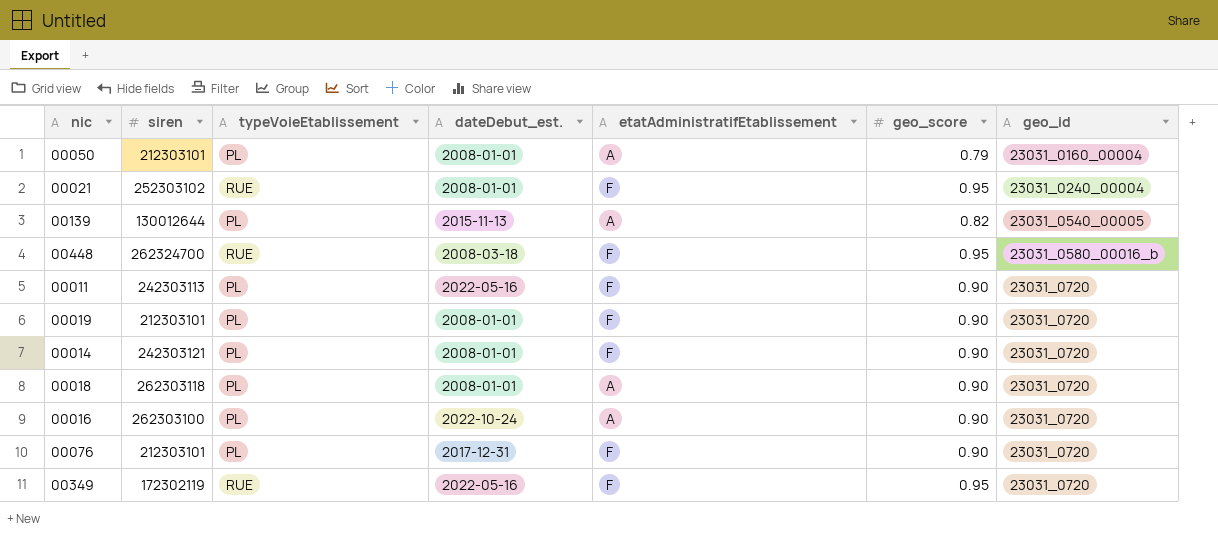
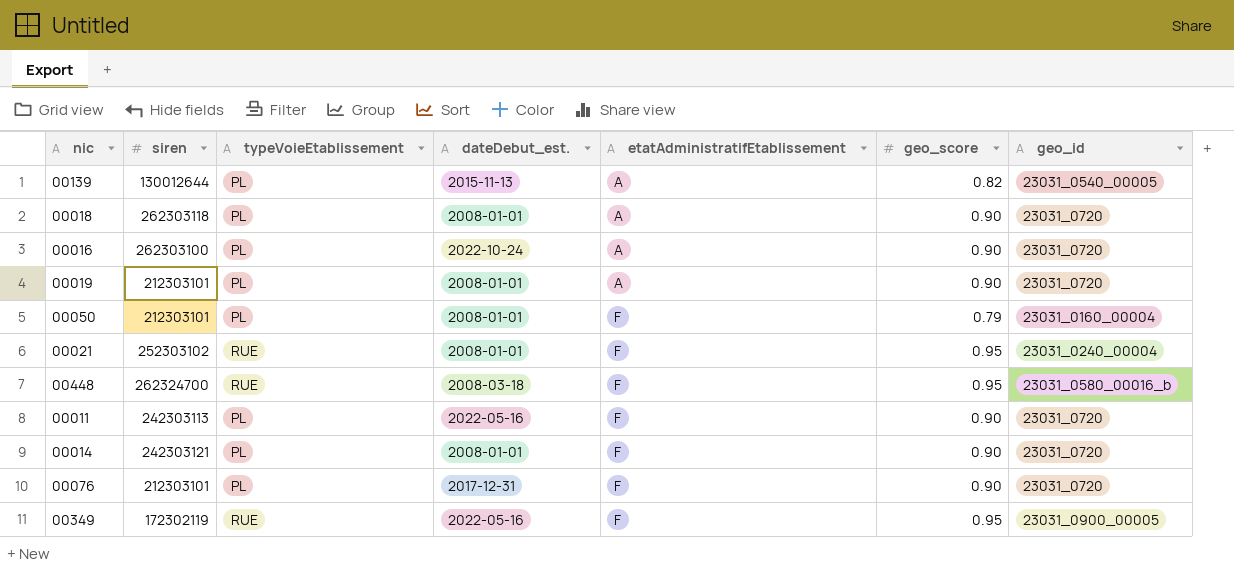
row order: geo_id ascending -> etatAdministratifEtablissement ascending
00019 | etatAdministratifEtablissement: F -> A
00050 | etatAdministratifEtablissement: A -> F
00349 | geo_id: 23031_0720 -> 23031_0900_00005

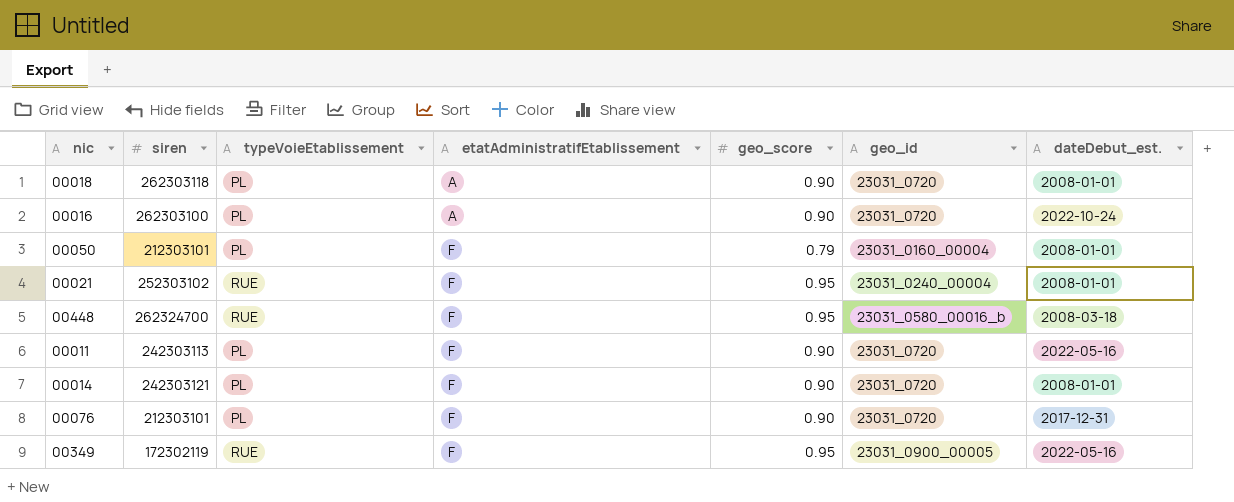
column dateDebut_est. | position: 4 -> 7
row 00139: 130012644 | PL | 2015-11-13 | A | 0.82 | 23031_0540_00005 -> none
row 00019: 212303101 | PL | 2008-01-01 | A | 0.90 | 23031_0720 -> none

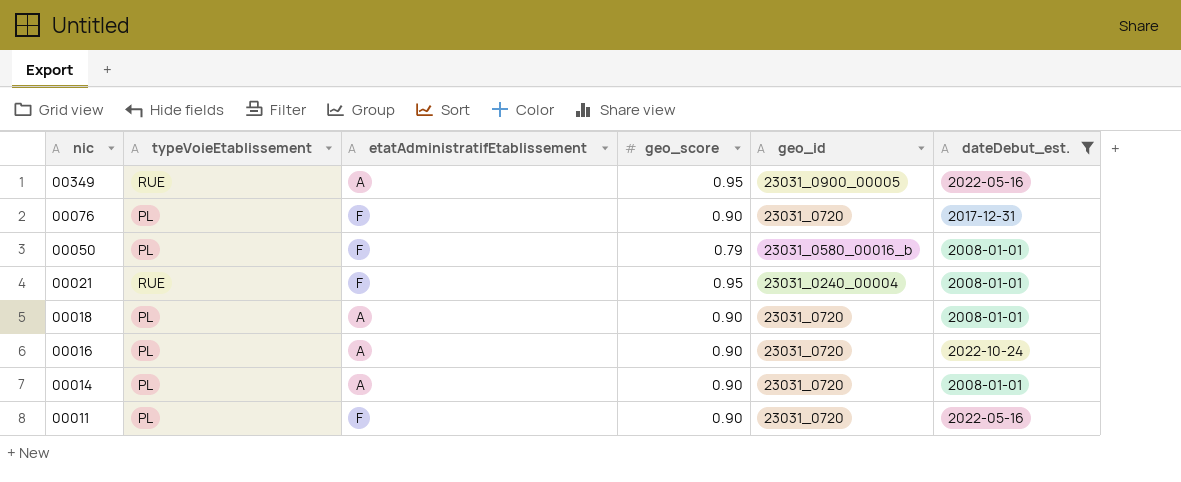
filter: none -> dateDebut_est. != 2008-03-18
row order: etatAdministratifEtablissement ascending -> nic descending
column siren | position: 2 -> none
00349 | etatAdministratifEtablissement: F -> A
00050 | geo_id: 23031_0160_00004 -> 23031_0580_00016_b
00014 | etatAdministratifEtablissement: F -> A

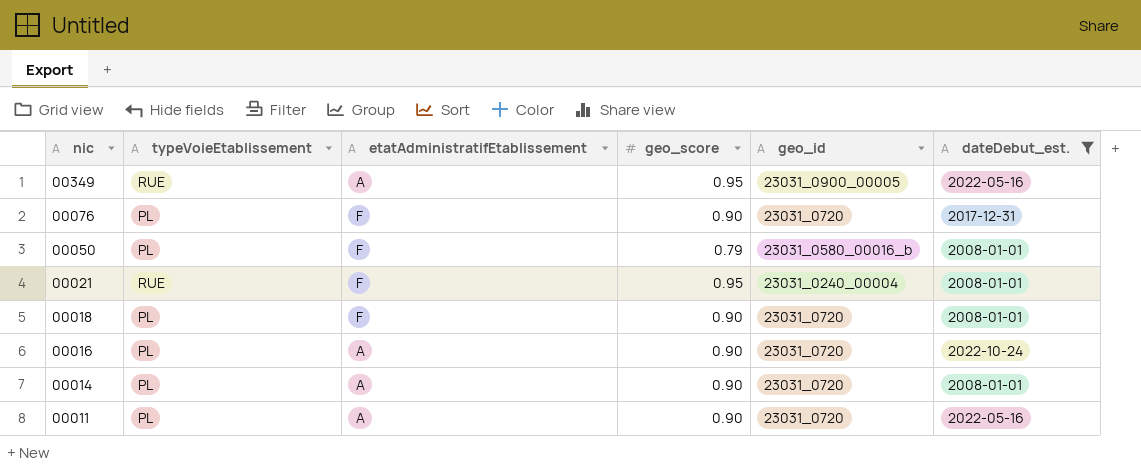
00018 | etatAdministratifEtablissement: A -> F
00011 | etatAdministratifEtablissement: F -> A

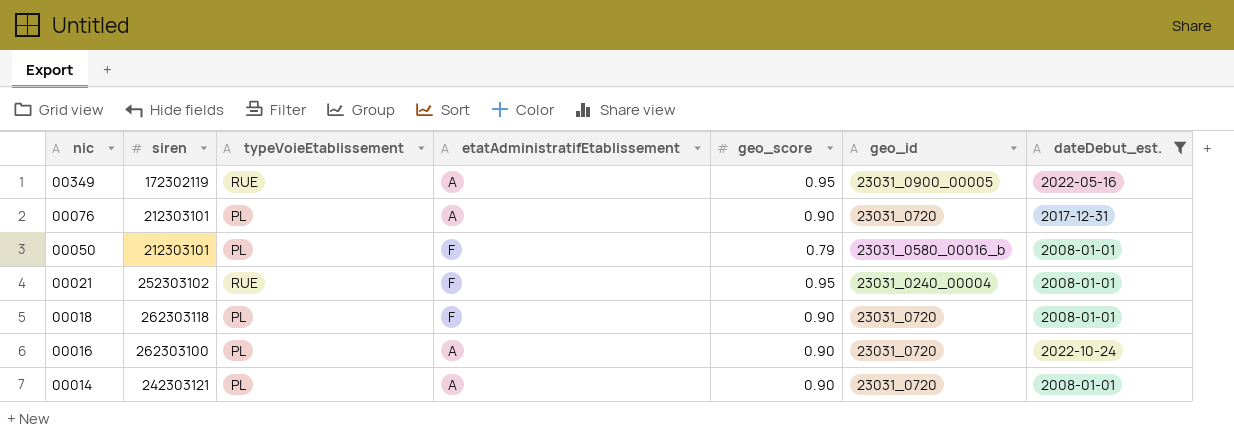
column siren | position: none -> 2
row 00011: PL | A | 0.90 | 23031_0720 | 2022-05-16 -> none
00076 | etatAdministratifEtablissement: F -> A

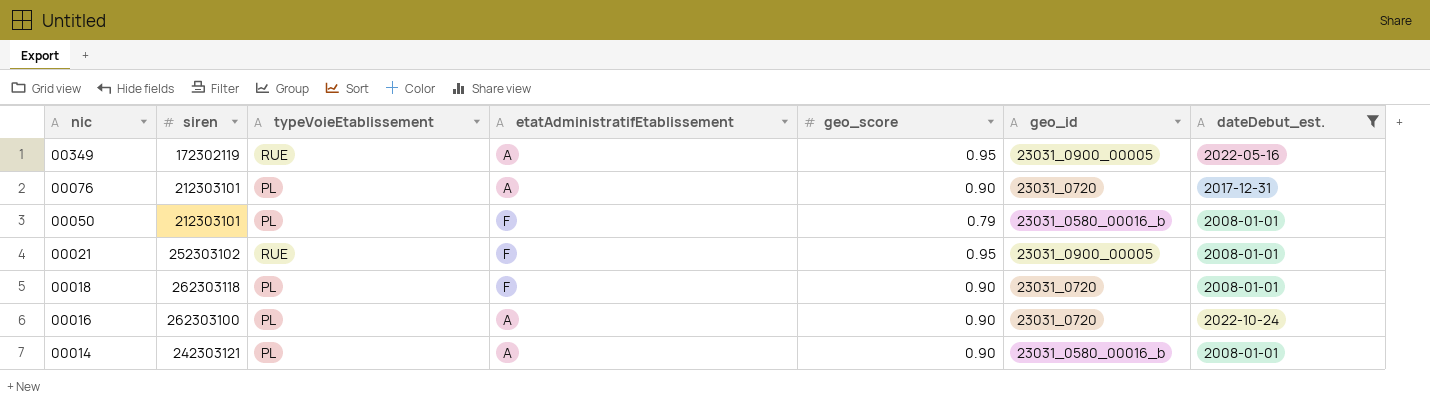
00021 | geo_id: 23031_0240_00004 -> 23031_0900_00005
00014 | geo_id: 23031_0720 -> 23031_0580_00016_b

